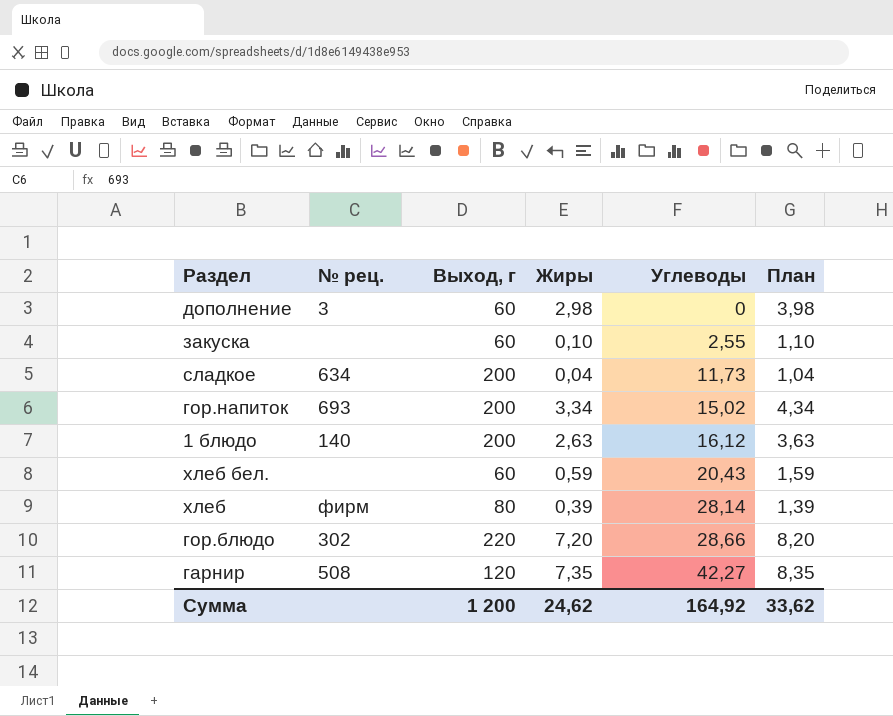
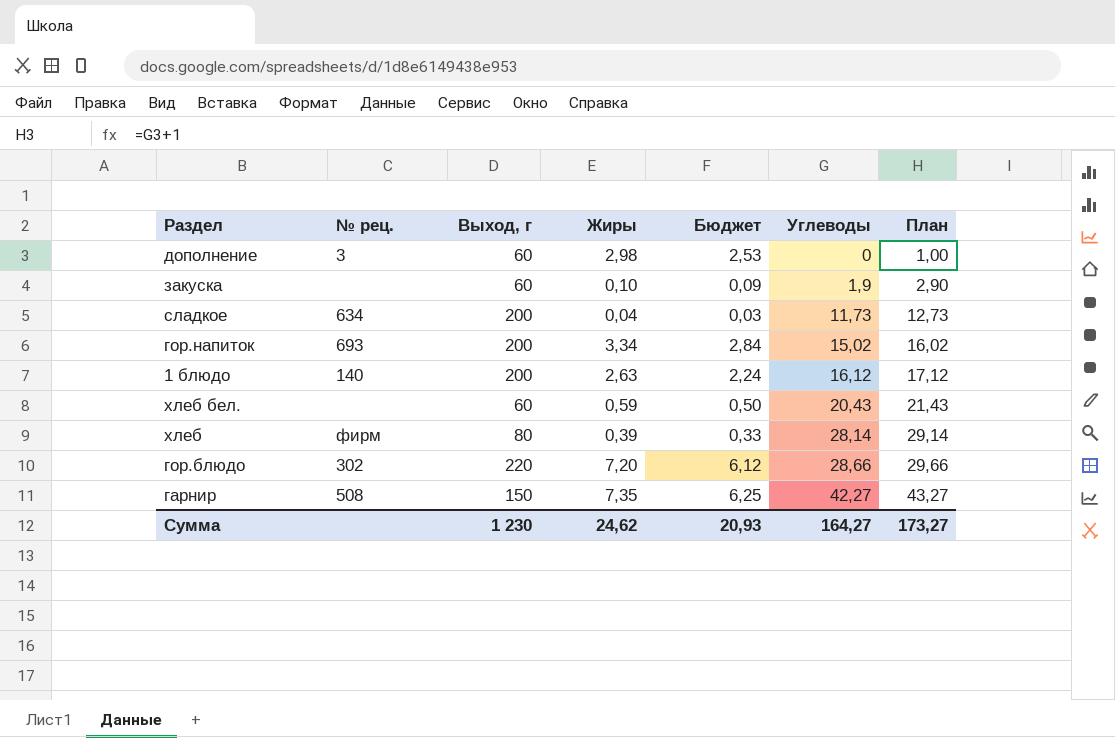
column Бюджет | formula: none -> [Жиры] * 0,85
column План | formula: [Жиры] + 1 -> [Углеводы] + 1
закуска | Углеводы: 2,55 -> 1,9
гарнир | Выход, г: 120 -> 150
Сумма | Выход, г: 1 200 -> 1 230
Сумма | Углеводы: 164,92 -> 164,27
Сумма | План: 33,62 -> 173,27

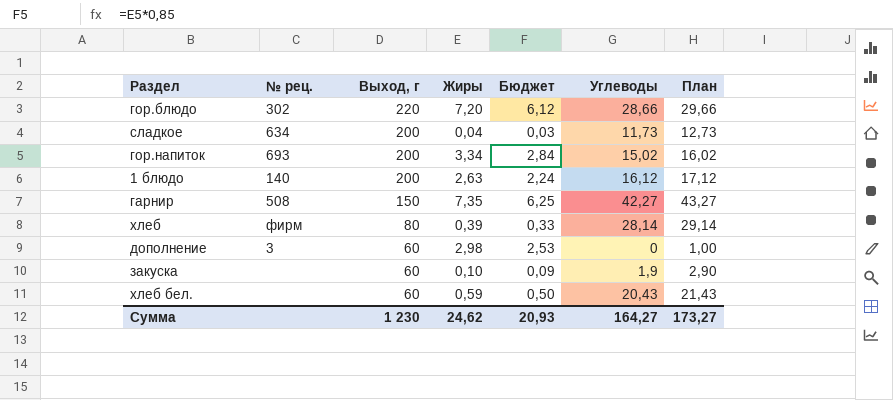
row order: Углеводы ascending -> Выход, г descending

